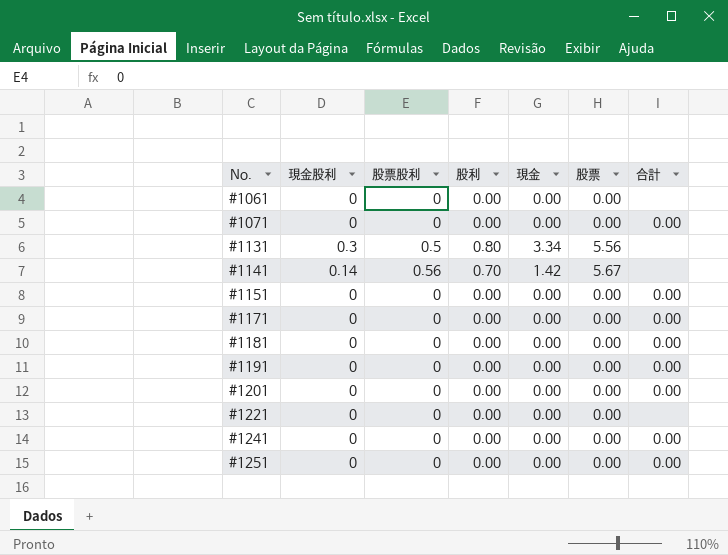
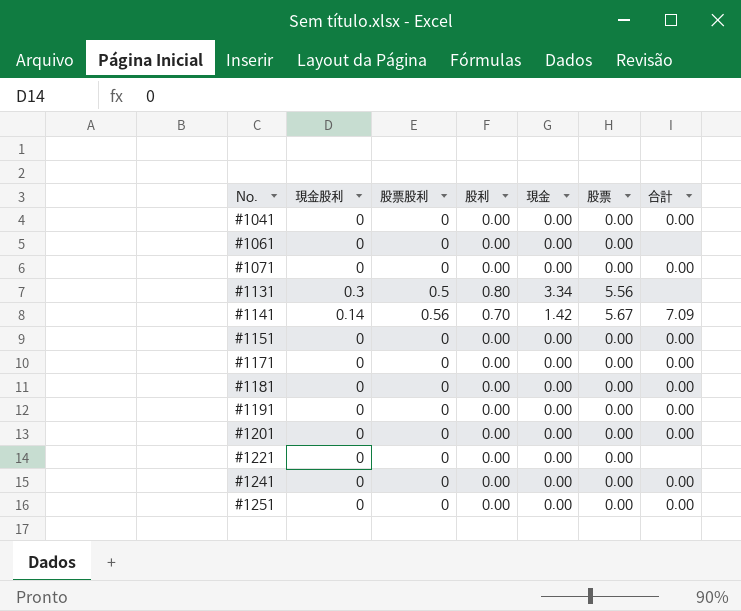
row #1041: none -> 0 | 0 | 0.00 | 0.00 | 0.00 | 0.00
#1141 | 合計: none -> 7.09

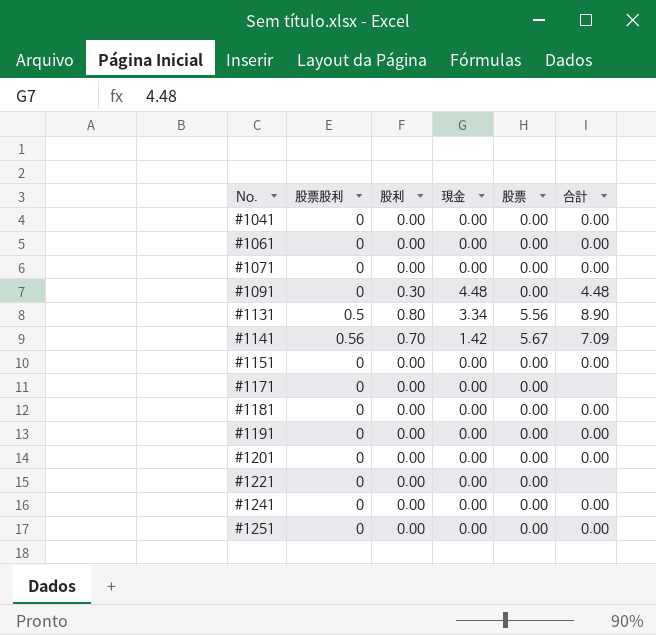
column 現金股利 | position: 2 -> none
#1061 | 合計: none -> 0.00
row #1091: none -> 0 | 0.30 | 4.48 | 0.00 | 4.48
#1131 | 合計: none -> 8.90
#1171 | 合計: 0.00 -> none

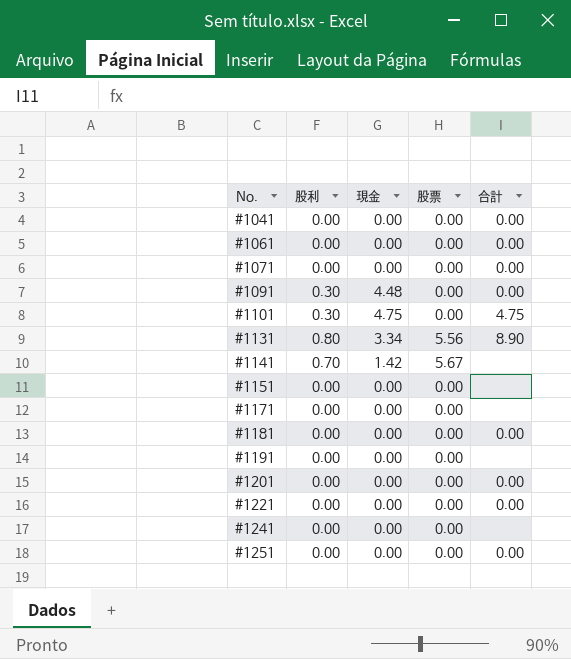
column 股票股利 | position: 2 -> none
#1091 | 合計: 4.48 -> 0.00
row #1101: none -> 0.30 | 4.75 | 0.00 | 4.75
#1141 | 合計: 7.09 -> none
#1151 | 合計: 0.00 -> none
#1191 | 合計: 0.00 -> none
#1221 | 合計: none -> 0.00
#1241 | 合計: 0.00 -> none

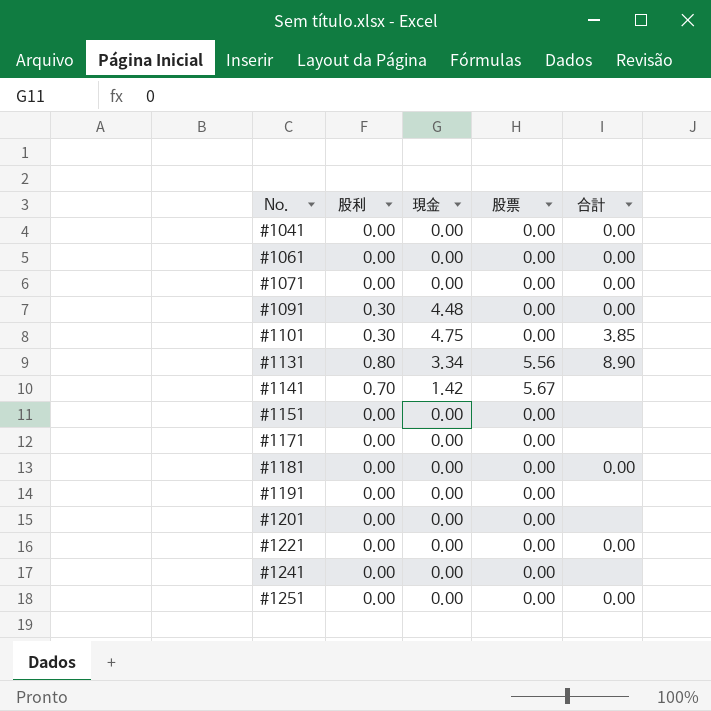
#1101 | 合計: 4.75 -> 3.85
#1201 | 合計: 0.00 -> none

